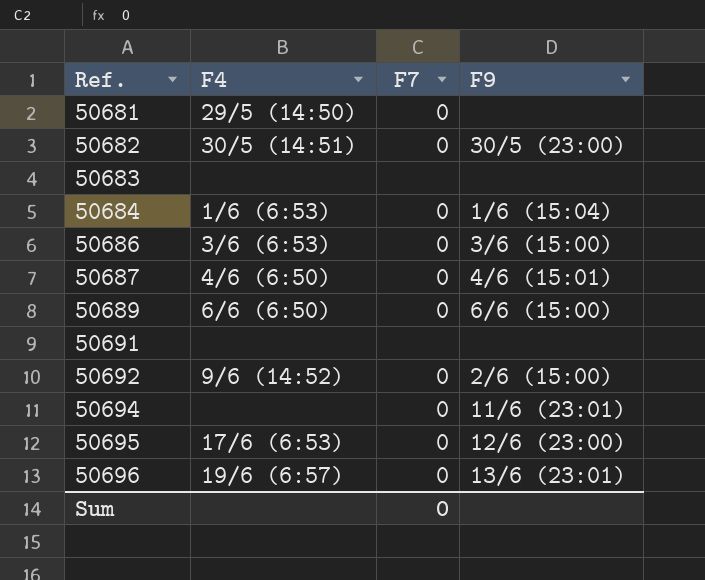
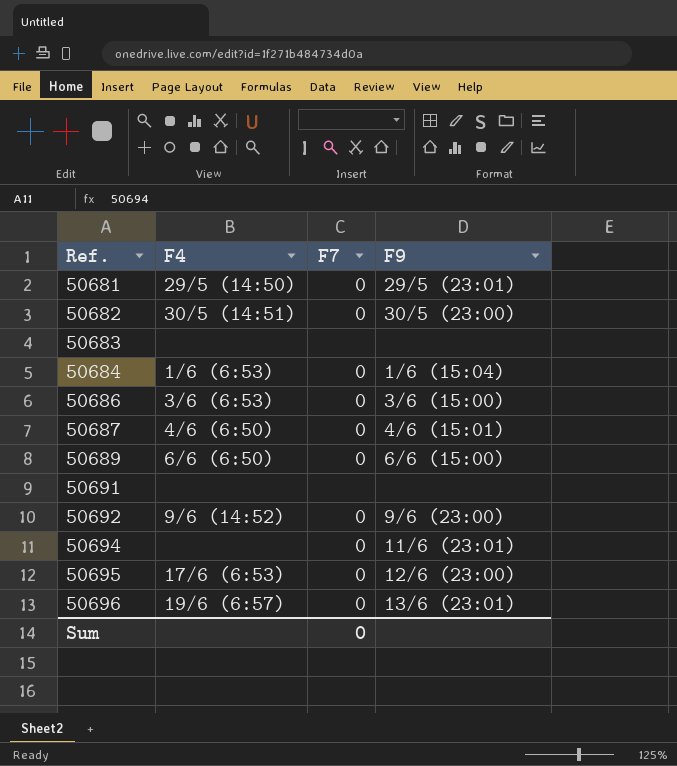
50681 | F9: none -> 29/5 (23:01)
50692 | F9: 2/6 (15:00) -> 9/6 (23:00)

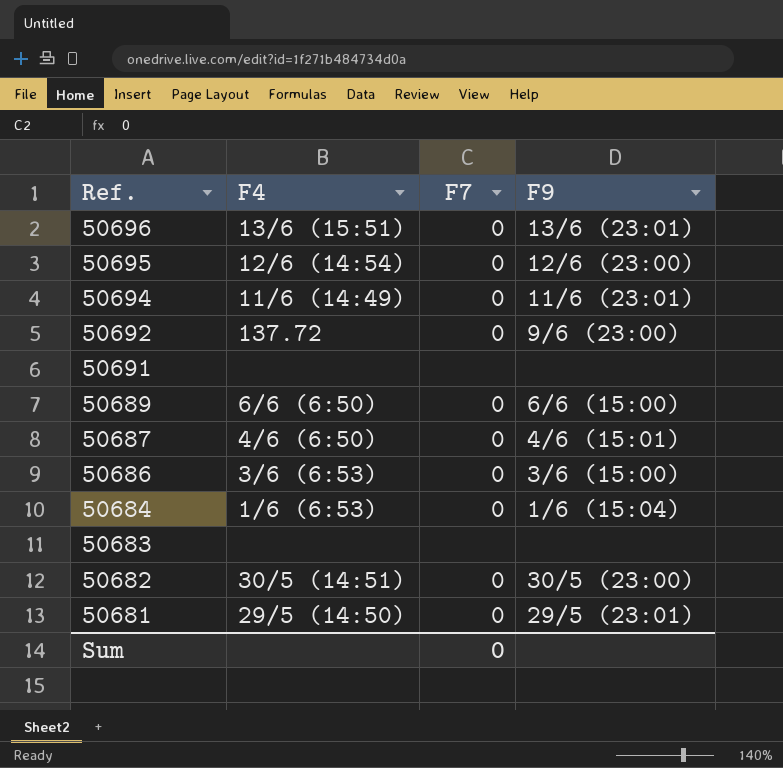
row order: Ref. ascending -> Ref. descending
50696 | F4: 19/6 (6:57) -> 13/6 (15:51)
50695 | F4: 17/6 (6:53) -> 12/6 (14:54)
50694 | F4: none -> 11/6 (14:49)
50692 | F4: 9/6 (14:52) -> 137.72

